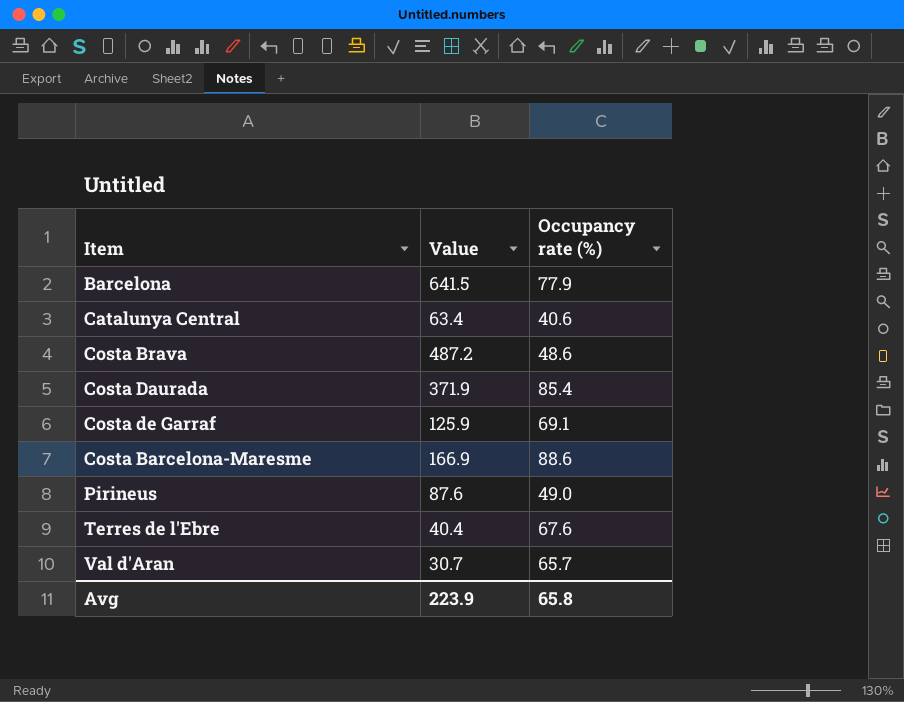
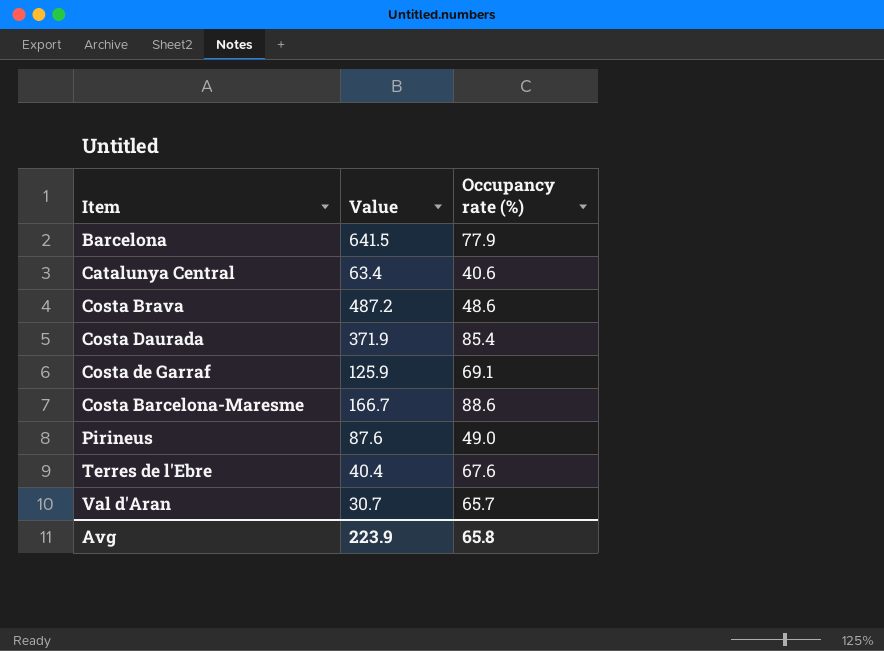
Costa Barcelona-Maresme | Value: 166.9 -> 166.7

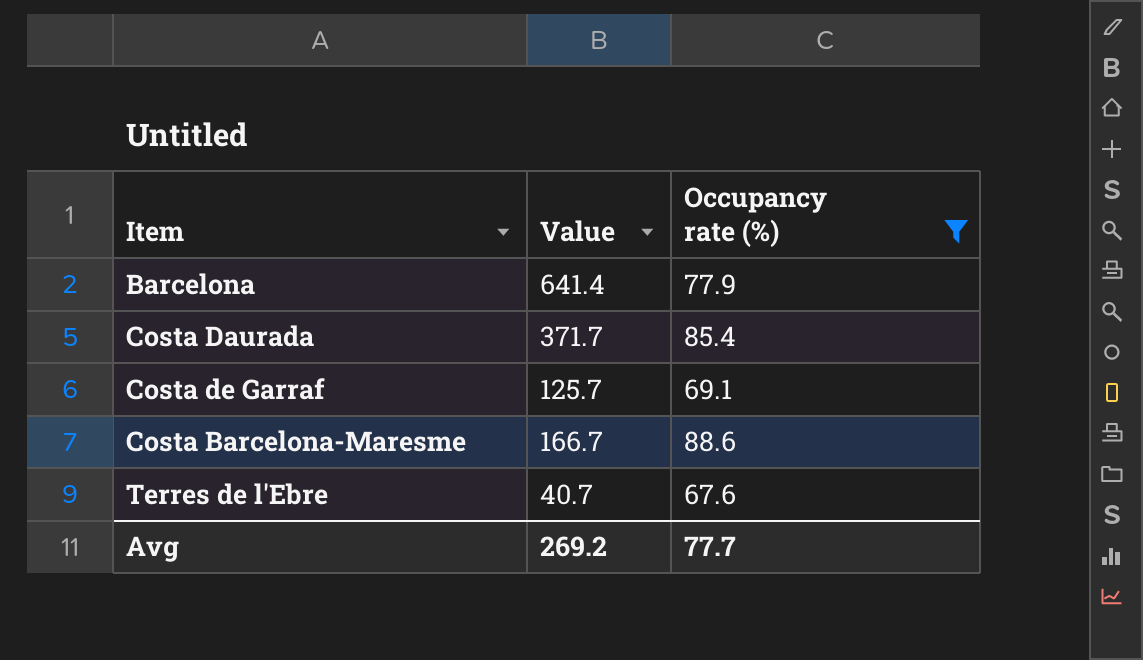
filter: none -> Occupancy rate (%) >= 67.6
Barcelona | Value: 641.5 -> 641.4
Costa Daurada | Value: 371.9 -> 371.7
Costa de Garraf | Value: 125.9 -> 125.7
Terres de l'Ebre | Value: 40.4 -> 40.7
Avg | Value: 223.9 -> 269.2
Avg | Occupancy rate (%): 65.8 -> 77.7

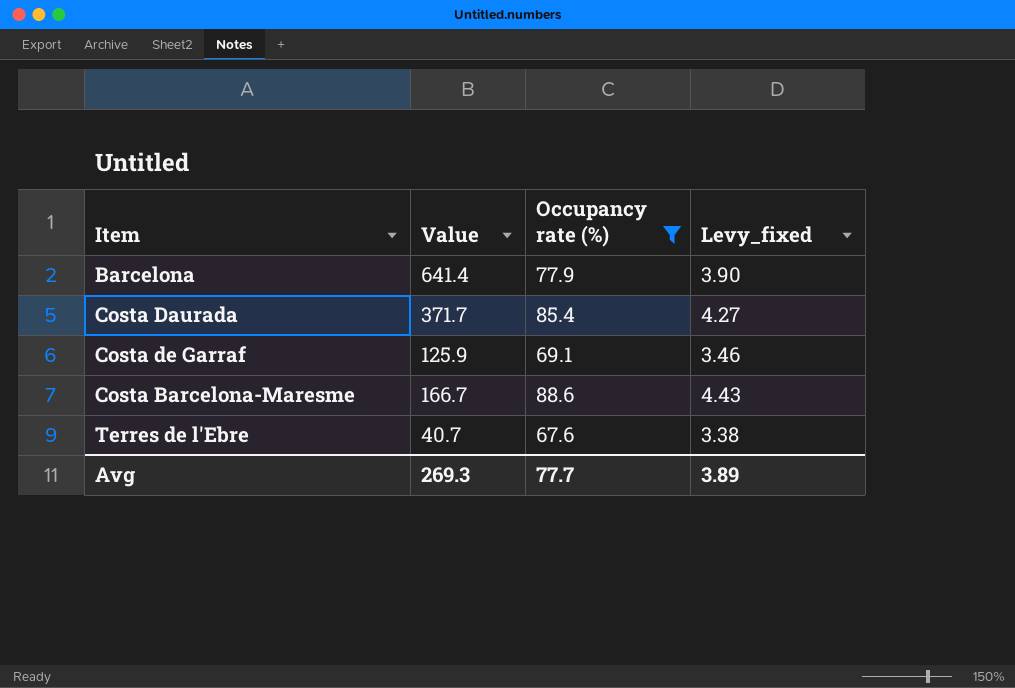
column Levy_fixed | formula: none -> [Occupancy rate (%)] * 0.05
Costa de Garraf | Value: 125.7 -> 125.9
Avg | Value: 269.2 -> 269.3

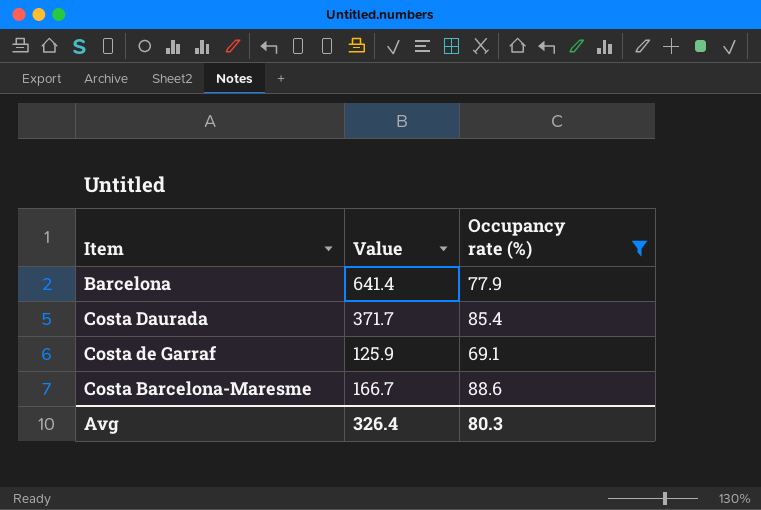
column Levy_fixed | formula: [Occupancy rate (%)] * 0.05 -> none
row Terres de l'Ebre: 40.7 | 67.6 | 3.38 -> none
Avg | Value: 269.3 -> 326.4
Avg | Occupancy rate (%): 77.7 -> 80.3

